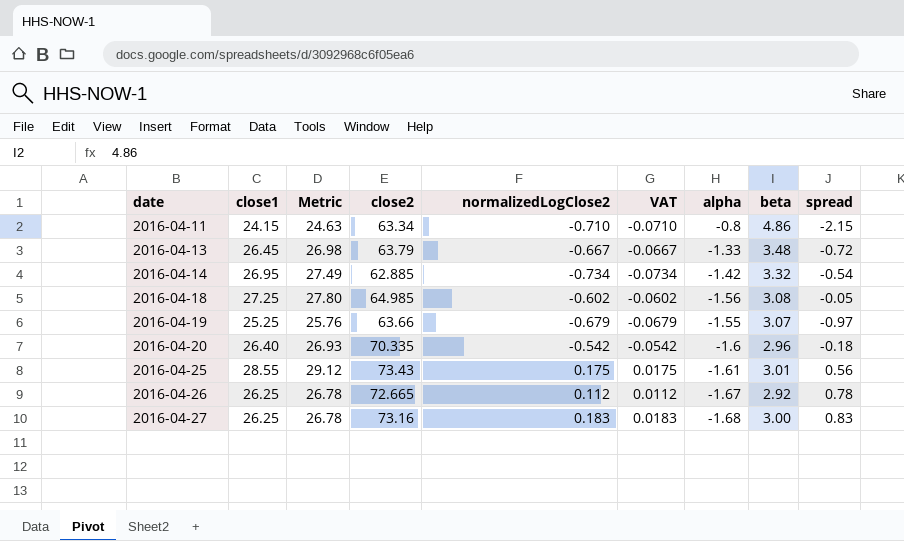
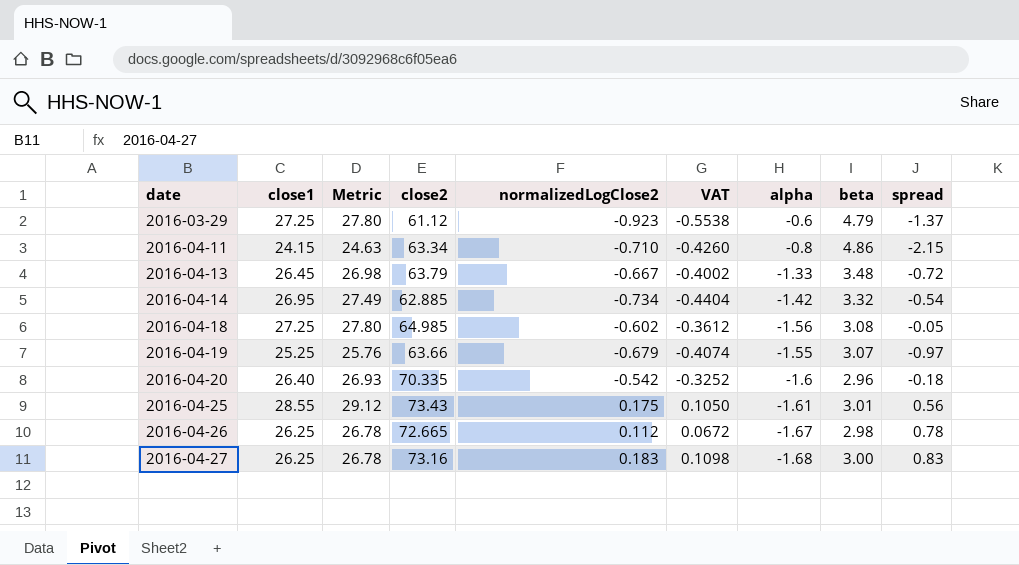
column VAT | formula: [normalizedLogClose2] * 0.1 -> [normalizedLogClose2] * 0.6
row 2016-03-29: none -> 27.25 | 27.80 | 61.12 | -0.923 | -0.5538 | -0.6 | 4.79 | -1.37
2016-04-26 | beta: 2.92 -> 2.98

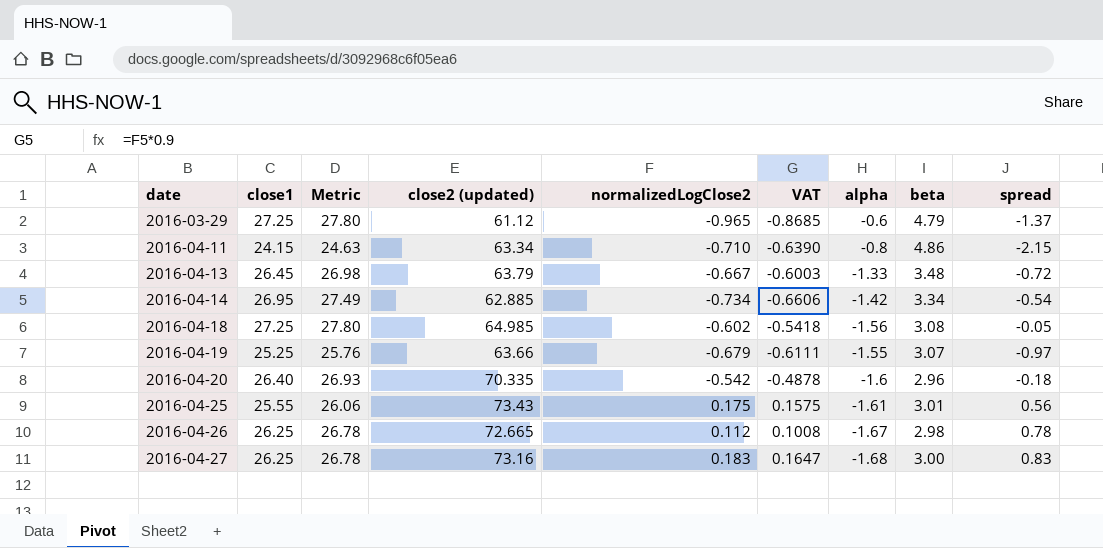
column name: close2 -> close2 (updated)
column VAT | formula: [normalizedLogClose2] * 0.6 -> [normalizedLogClose2] * 0.9
2016-03-29 | normalizedLogClose2: -0.923 -> -0.965
2016-04-14 | beta: 3.32 -> 3.34
2016-04-25 | close1: 28.55 -> 25.55
2016-04-25 | Metric: 29.12 -> 26.06

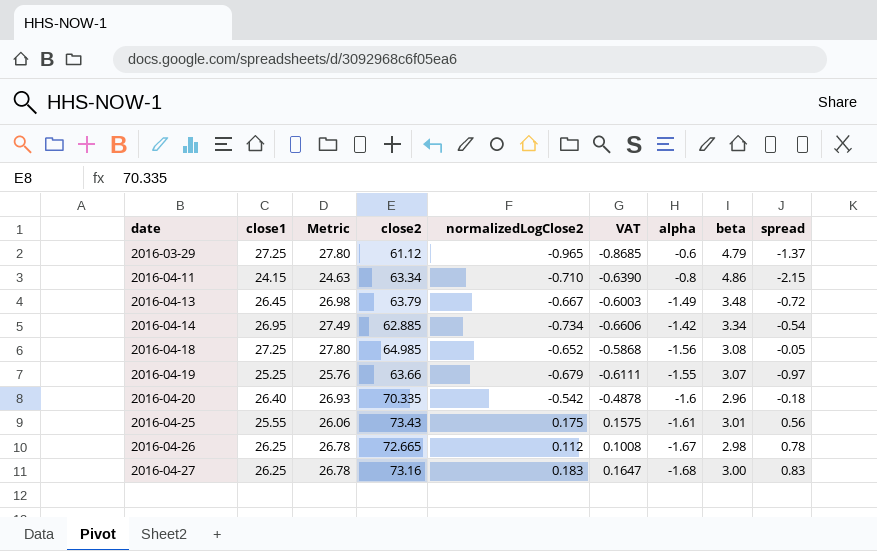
column name: close2 (updated) -> close2
2016-04-13 | alpha: -1.33 -> -1.49
2016-04-18 | normalizedLogClose2: -0.602 -> -0.652
2016-04-18 | VAT: -0.5418 -> -0.5868

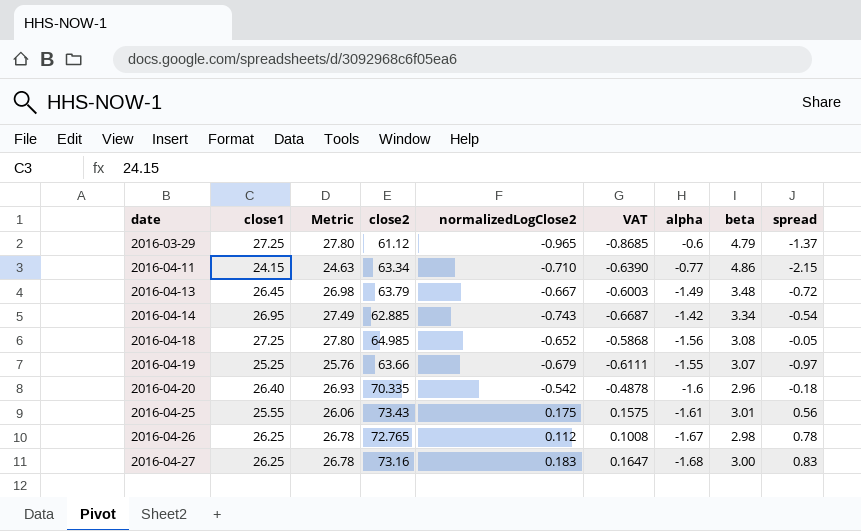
2016-04-11 | alpha: -0.8 -> -0.77
2016-04-14 | normalizedLogClose2: -0.734 -> -0.743
2016-04-14 | VAT: -0.6606 -> -0.6687
2016-04-26 | close2: 72.665 -> 72.765

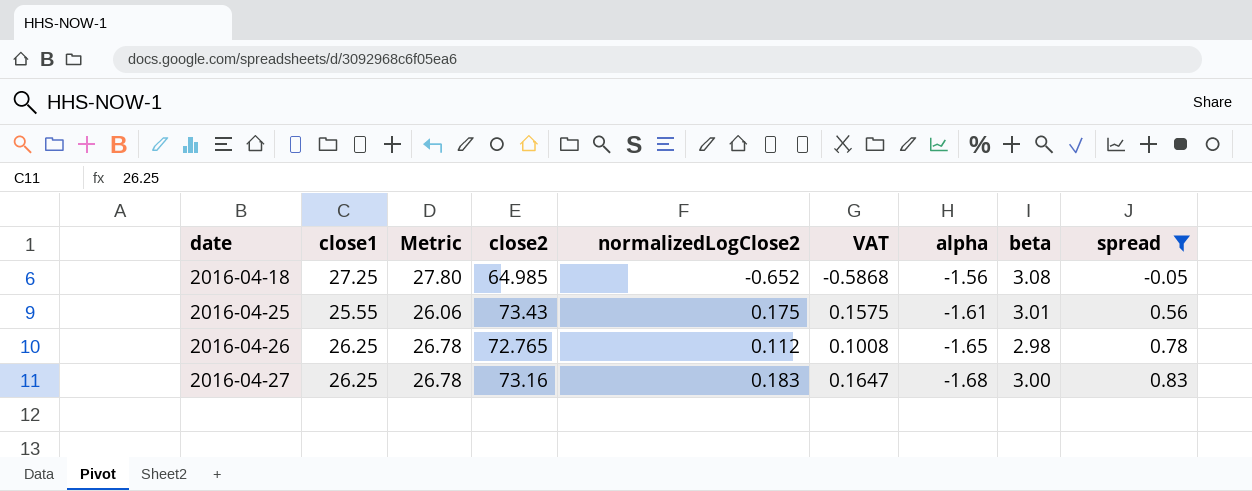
filter: none -> spread >= -0.05
2016-04-26 | alpha: -1.67 -> -1.65

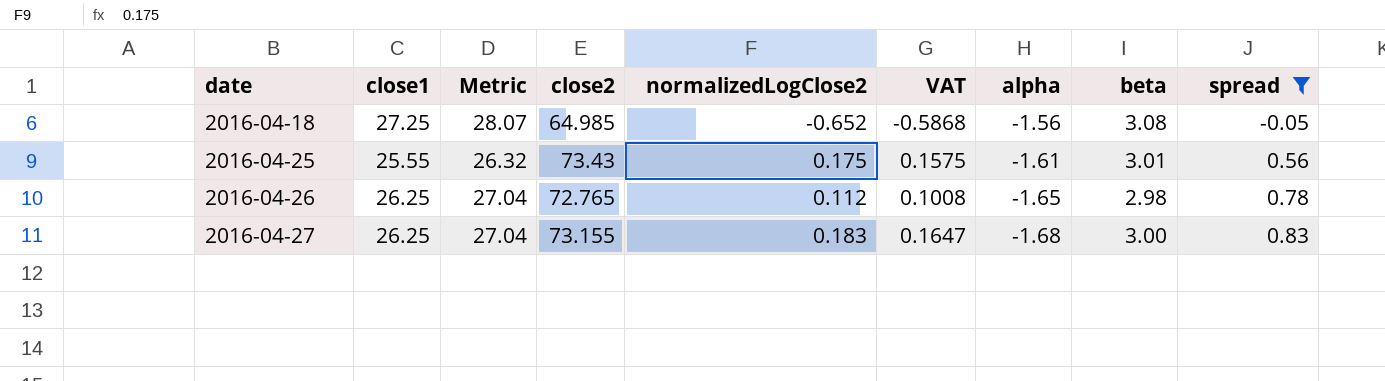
column Metric | formula: [close1] * 1.02 -> [close1] * 1.03
2016-04-27 | close2: 73.16 -> 73.155

